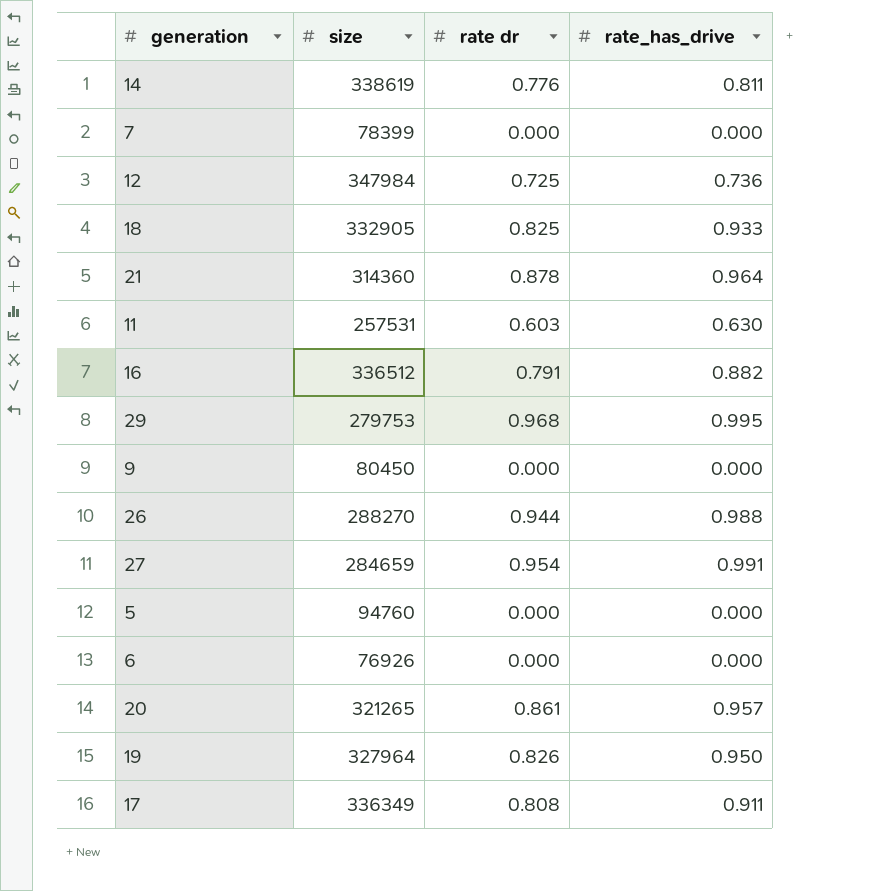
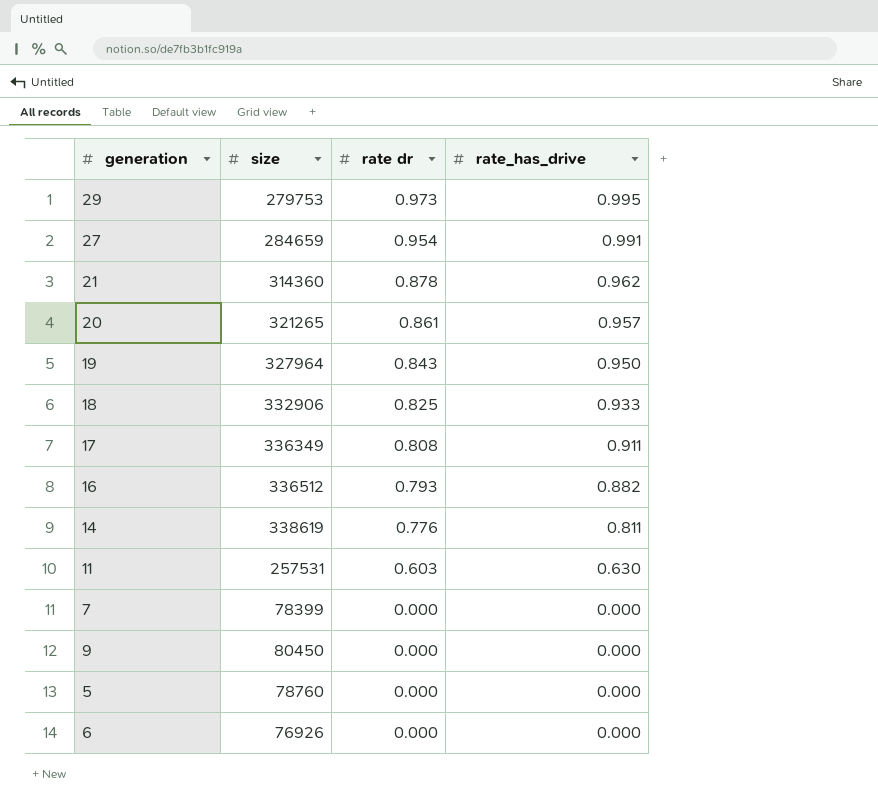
row order: none -> rate dr descending
row 12: 347984 | 0.725 | 0.736 -> none
row 26: 288270 | 0.944 | 0.988 -> none
29 | rate dr: 0.968 -> 0.973
21 | rate_has_drive: 0.964 -> 0.962
19 | rate dr: 0.826 -> 0.843
18 | size: 332905 -> 332906
16 | rate dr: 0.791 -> 0.793
5 | size: 94760 -> 78760

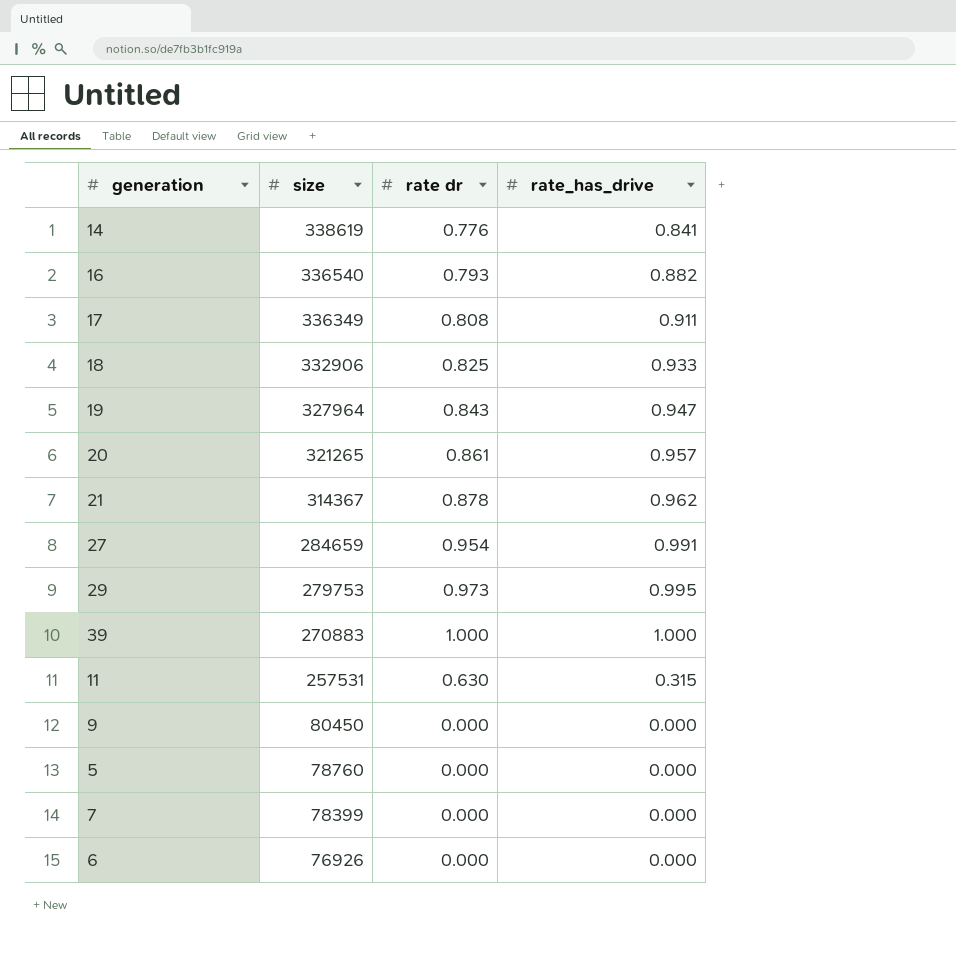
row order: rate dr descending -> size descending
14 | rate_has_drive: 0.811 -> 0.841
16 | size: 336512 -> 336540
19 | rate_has_drive: 0.950 -> 0.947
21 | size: 314360 -> 314367
row 39: none -> 270883 | 1.000 | 1.000
11 | rate dr: 0.603 -> 0.630
11 | rate_has_drive: 0.630 -> 0.315

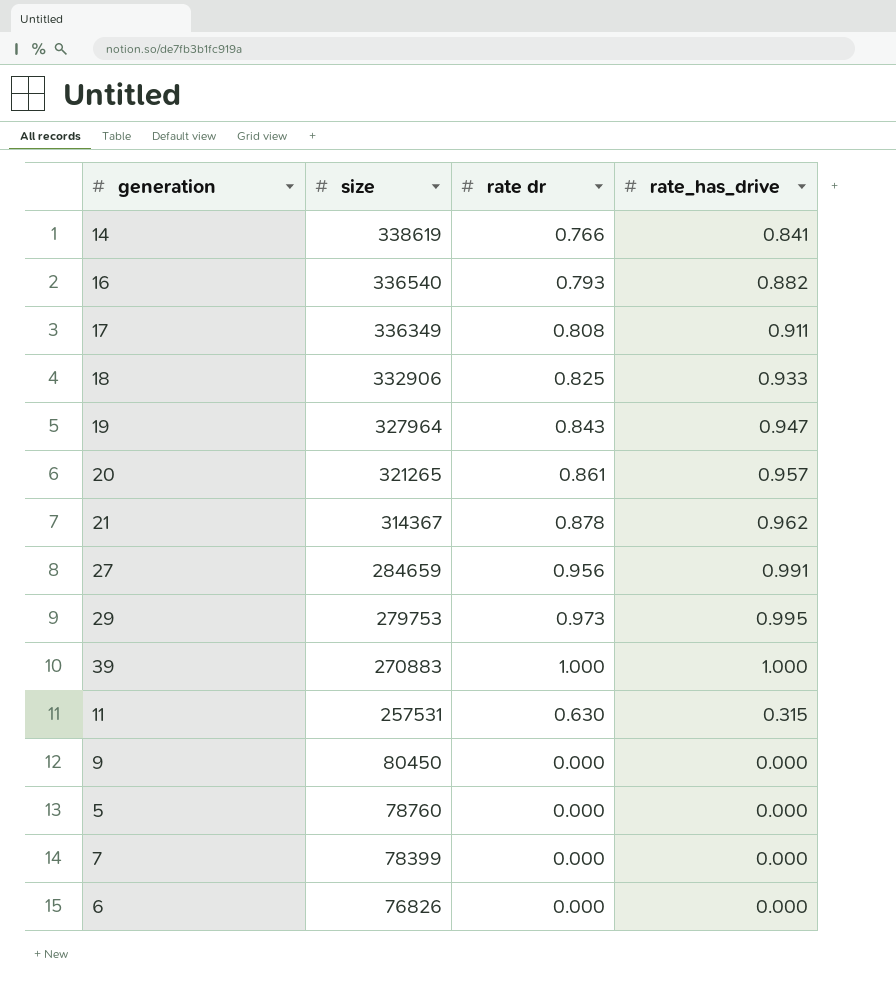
14 | rate dr: 0.776 -> 0.766
27 | rate dr: 0.954 -> 0.956
6 | size: 76926 -> 76826

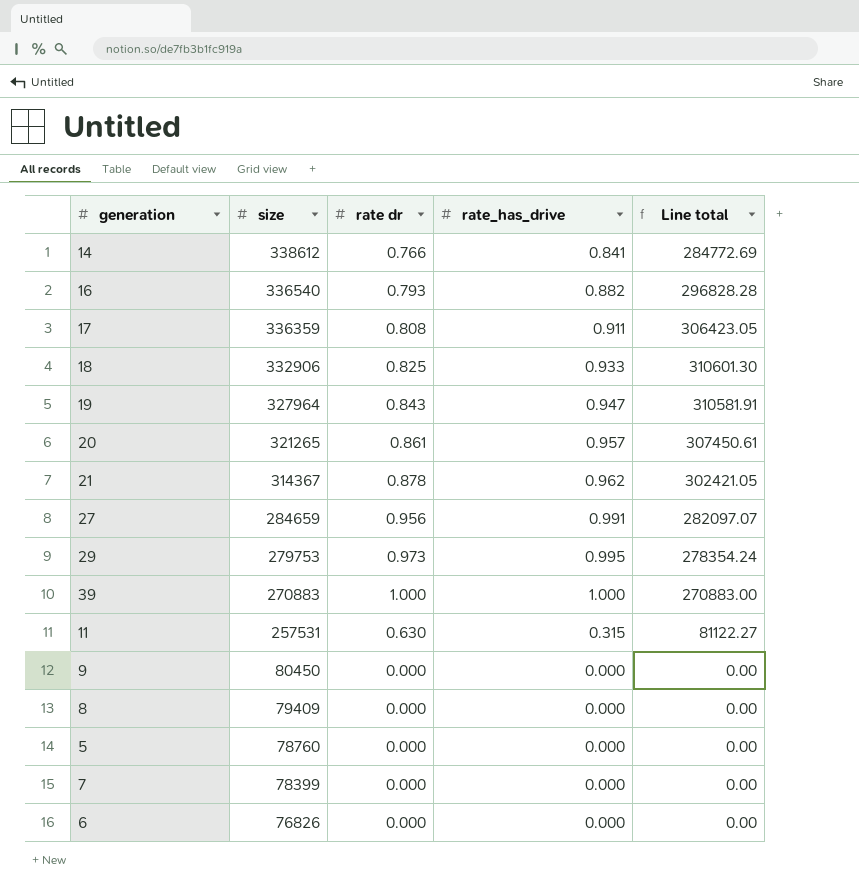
column Line total | formula: none -> [size] * [rate_has_drive]
14 | size: 338619 -> 338612
17 | size: 336349 -> 336359
row 8: none -> 79409 | 0.000 | 0.000 | 0.00

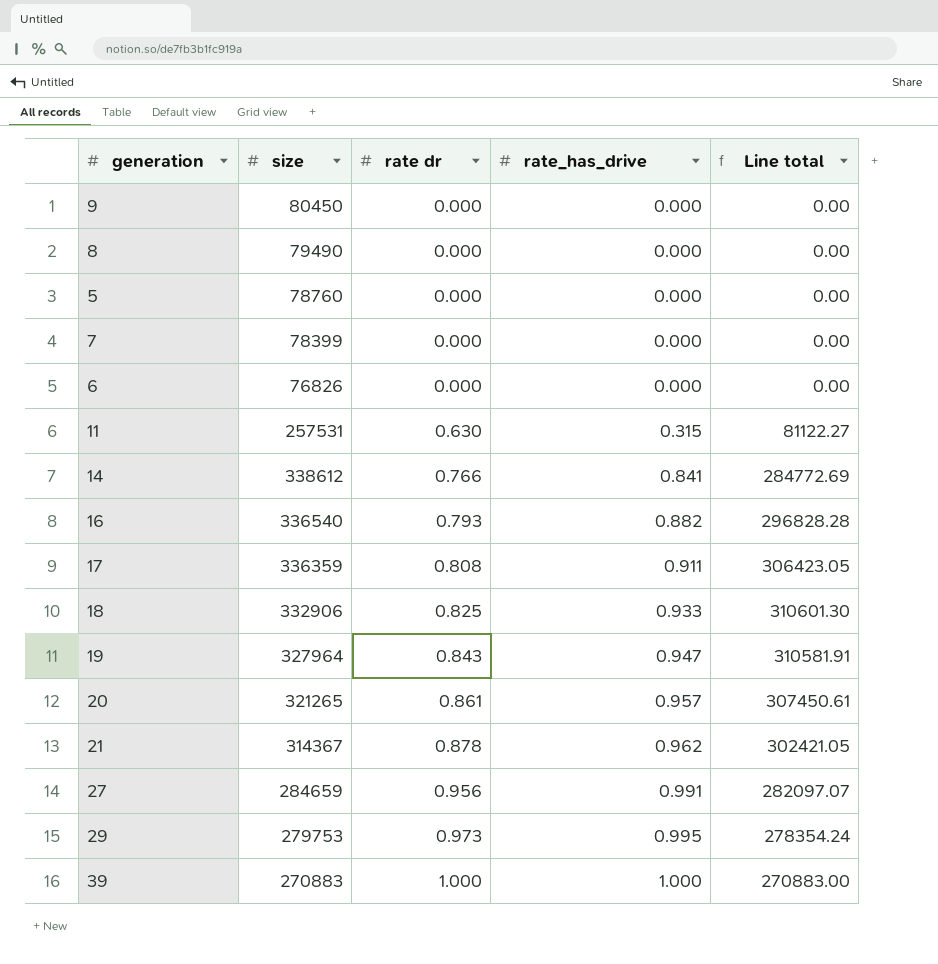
row order: size descending -> rate dr ascending
8 | size: 79409 -> 79490

